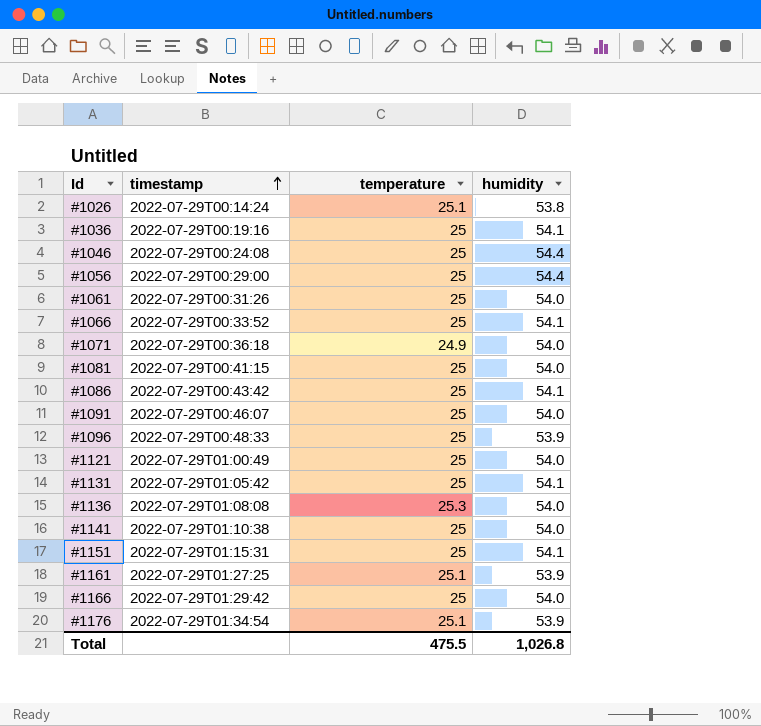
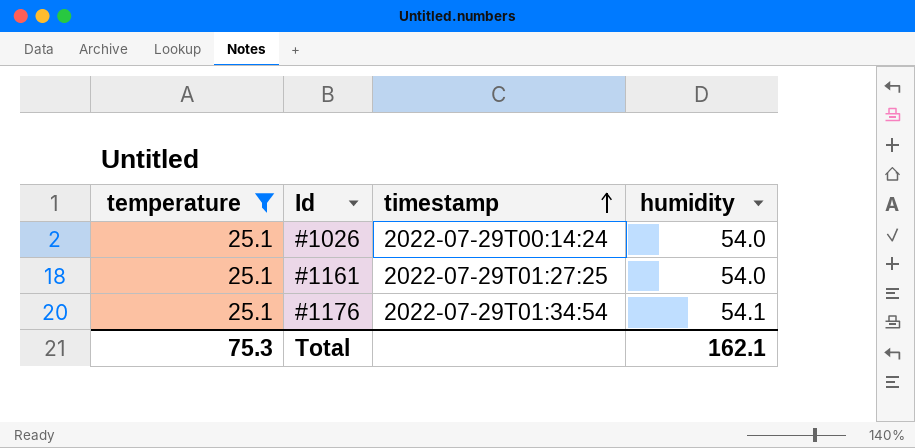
filter: none -> temperature = 25.1
column temperature | position: 3 -> 1
#1026 | humidity: 53.8 -> 54.0
#1161 | humidity: 53.9 -> 54.0
#1176 | humidity: 53.9 -> 54.1
Total | temperature: 475.5 -> 75.3
Total | humidity: 1,026.8 -> 162.1

